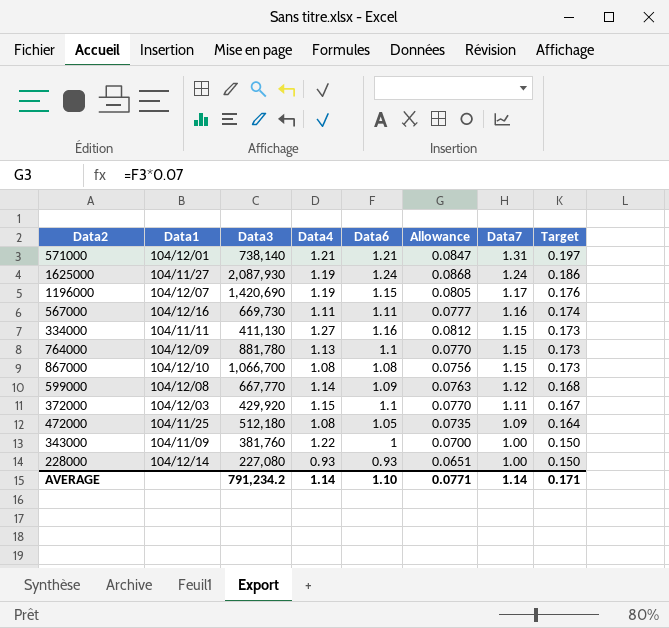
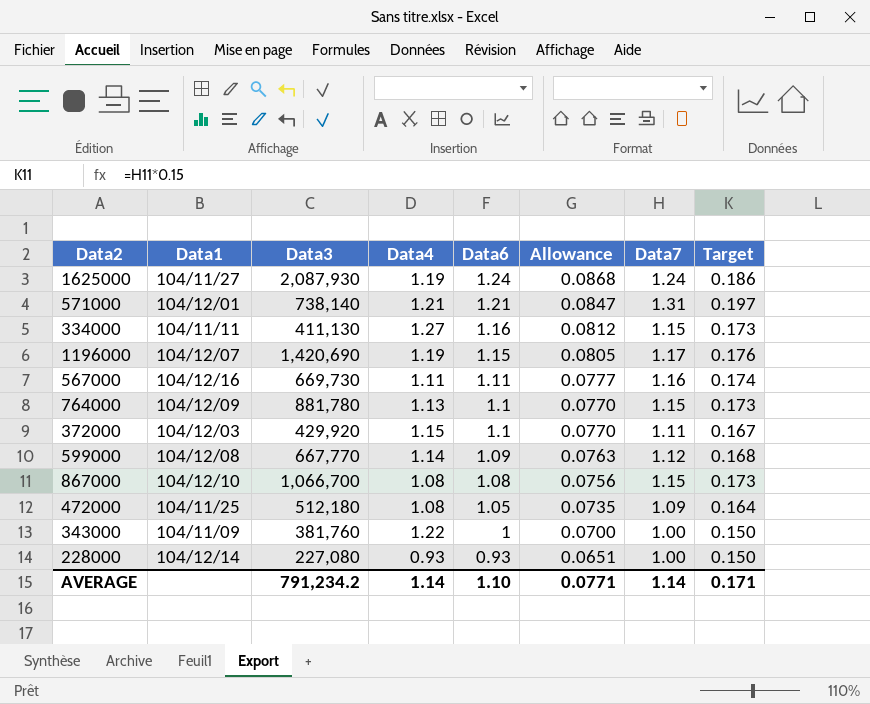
row order: Data7 descending -> Data6 descending

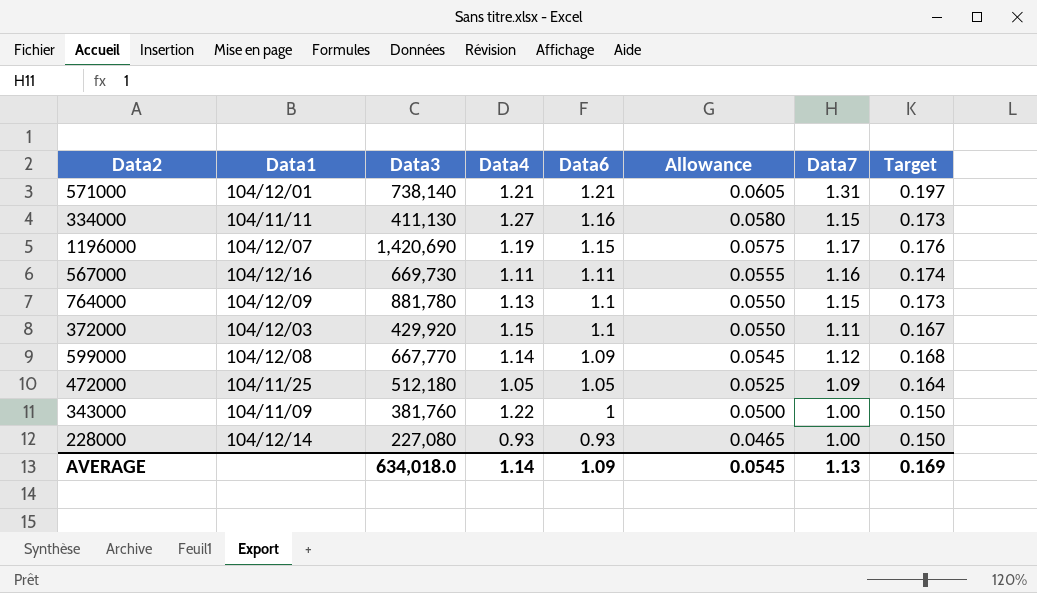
column Allowance | formula: [Data6] * 0.07 -> [Data6] * 0.05
row 1625000: 104/11/27 | 2,087,930 | 1.19 | 1.24 | 0.0868 | 1.24 | 0.186 -> none
row 867000: 104/12/10 | 1,066,700 | 1.08 | 1.08 | 0.0756 | 1.15 | 0.173 -> none
472000 | Data4: 1.08 -> 1.05
AVERAGE | Data3: 791,234.2 -> 634,018.0
AVERAGE | Data6: 1.10 -> 1.09
AVERAGE | Allowance: 0.0771 -> 0.0545
AVERAGE | Data7: 1.14 -> 1.13
AVERAGE | Target: 0.171 -> 0.169

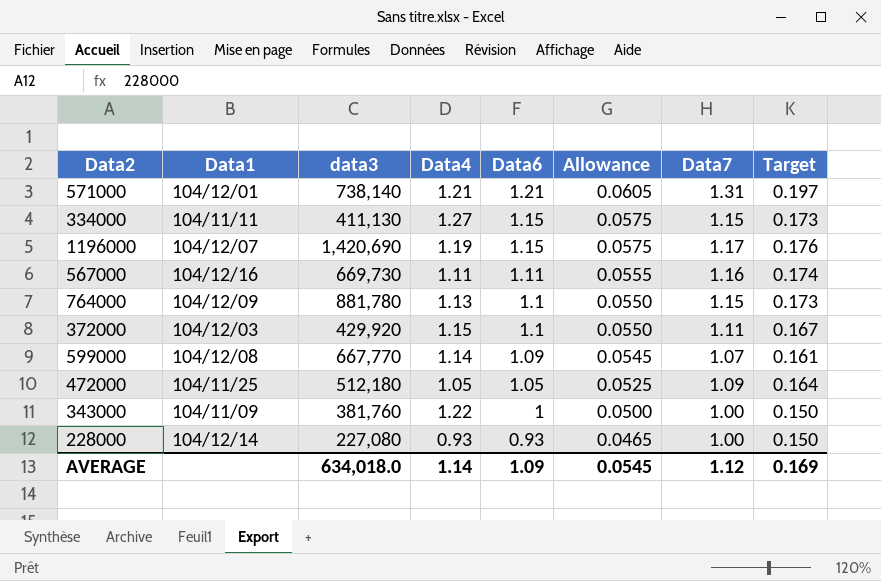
column name: Data3 -> data3
334000 | Data6: 1.16 -> 1.15
334000 | Allowance: 0.0580 -> 0.0575
599000 | Data7: 1.12 -> 1.07
599000 | Target: 0.168 -> 0.161
AVERAGE | Data7: 1.13 -> 1.12

